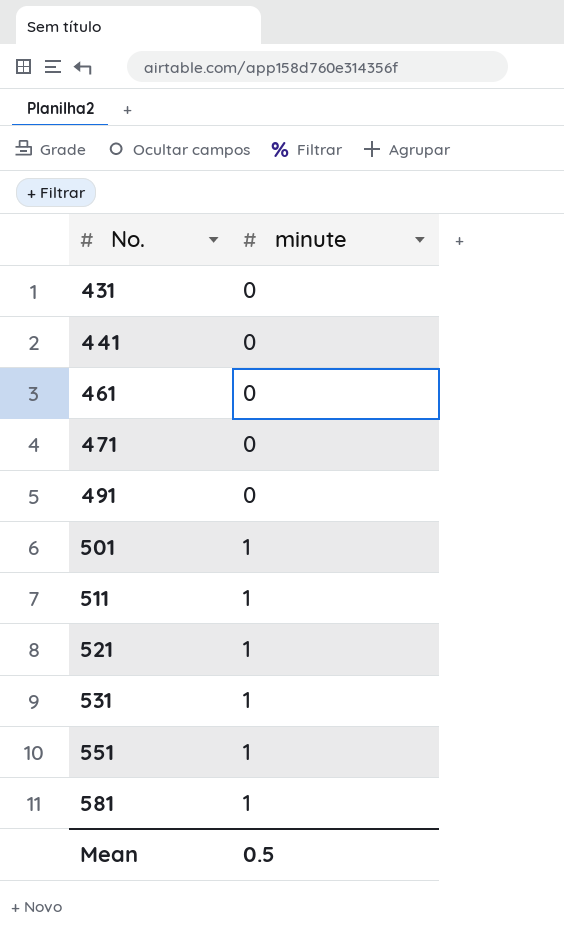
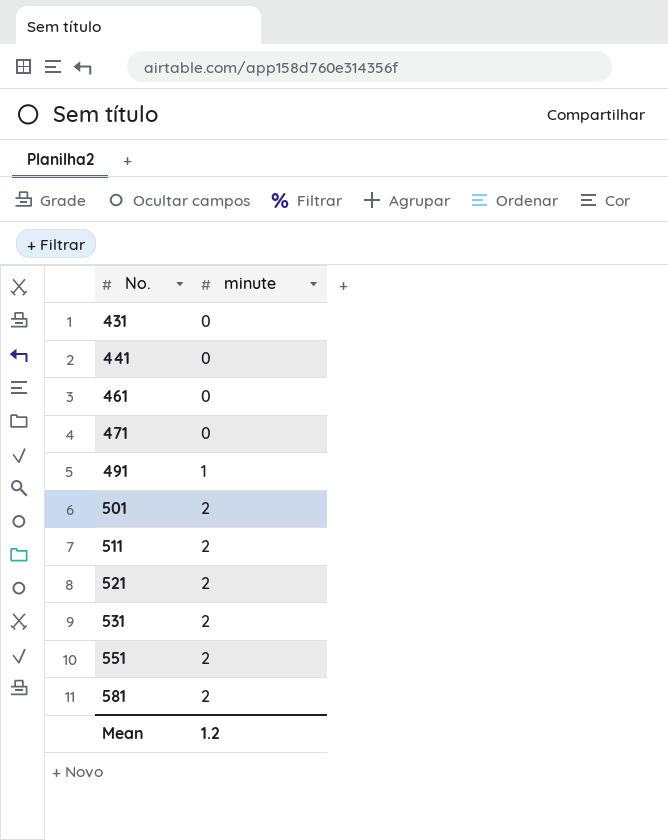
491 | minute: 0 -> 1
501 | minute: 1 -> 2
511 | minute: 1 -> 2
521 | minute: 1 -> 2
531 | minute: 1 -> 2
551 | minute: 1 -> 2
581 | minute: 1 -> 2
Mean | minute: 0.5 -> 1.2

